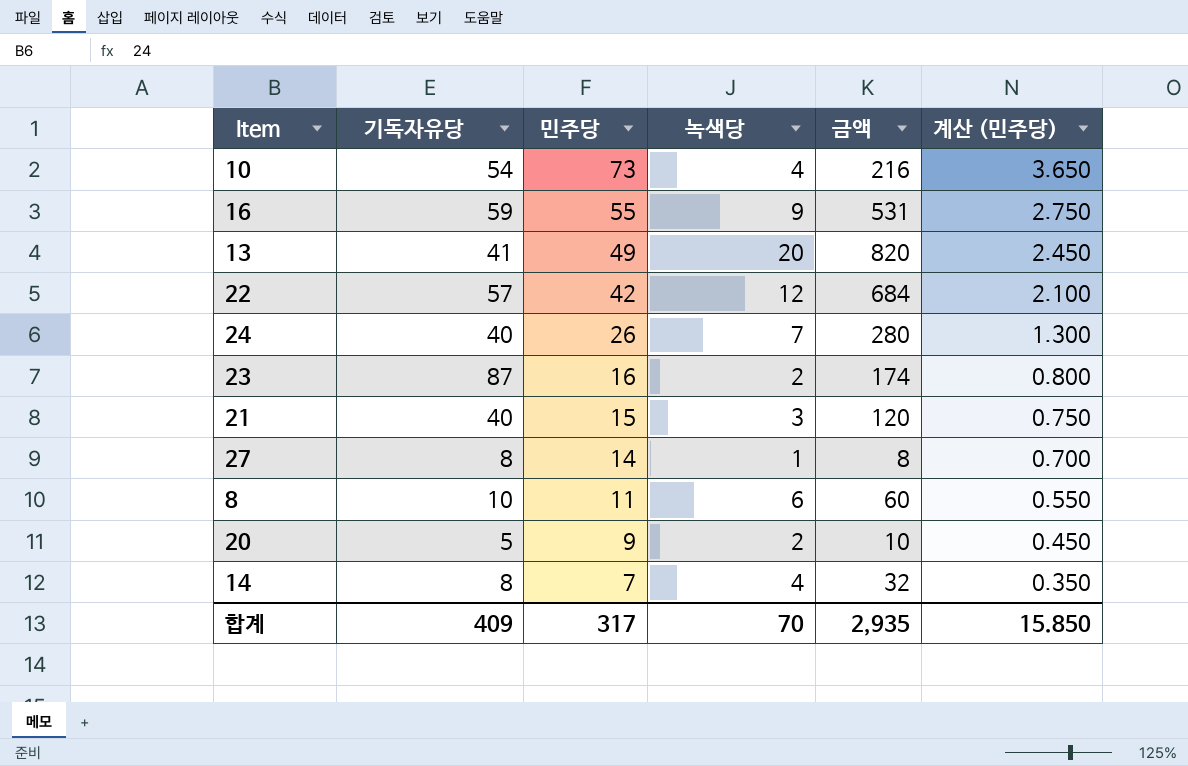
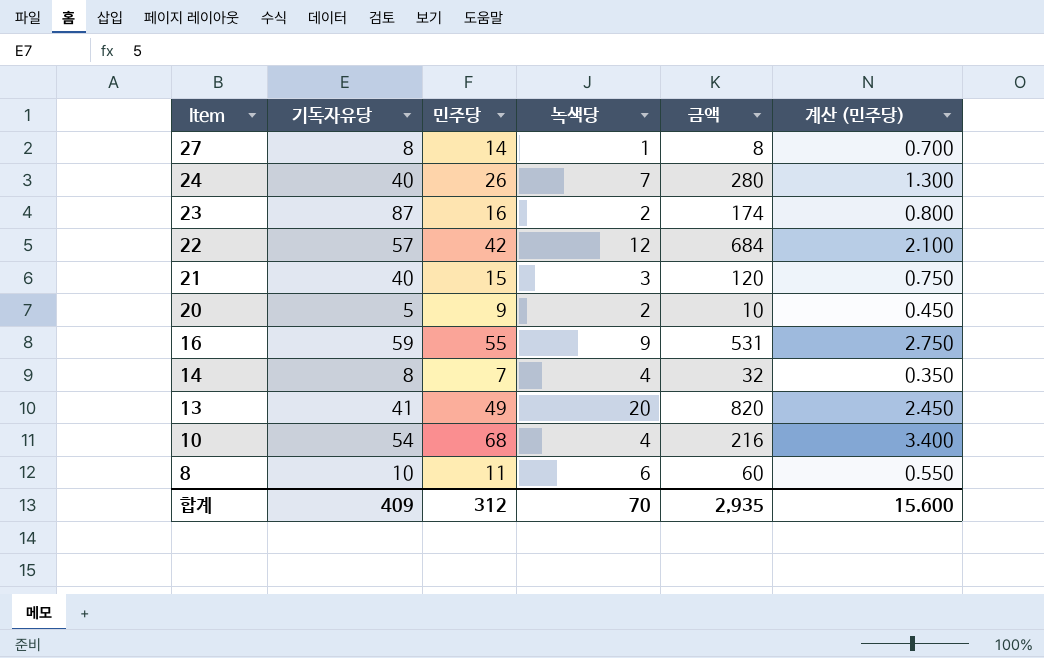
row order: 민주당 descending -> Item descending
10 | 민주당: 73 -> 68
10 | 계산 (민주당): 3.650 -> 3.400
합계 | 민주당: 317 -> 312
합계 | 계산 (민주당): 15.850 -> 15.600

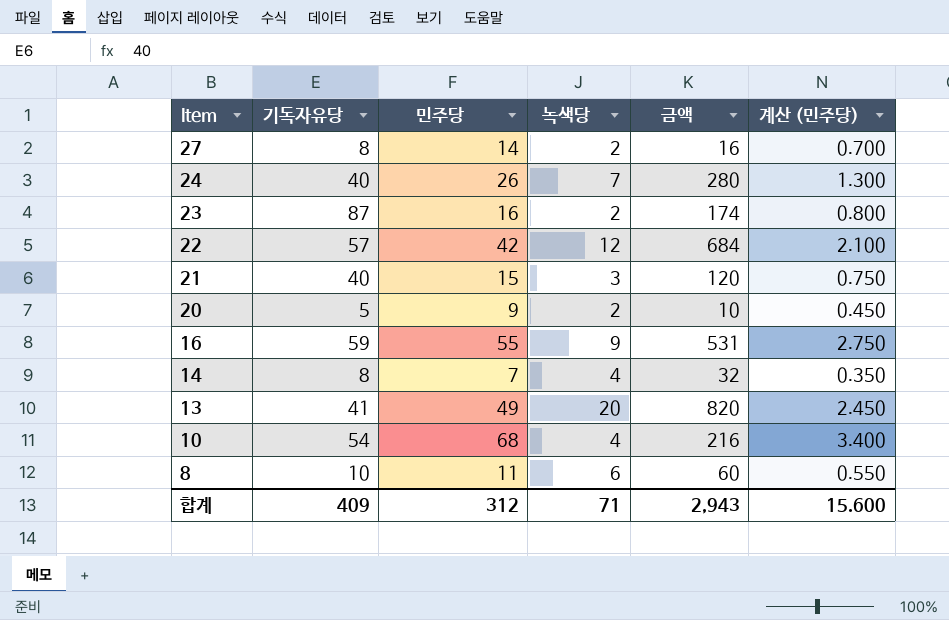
27 | 녹색당: 1 -> 2
27 | 금액: 8 -> 16
합계 | 녹색당: 70 -> 71
합계 | 금액: 2,935 -> 2,943

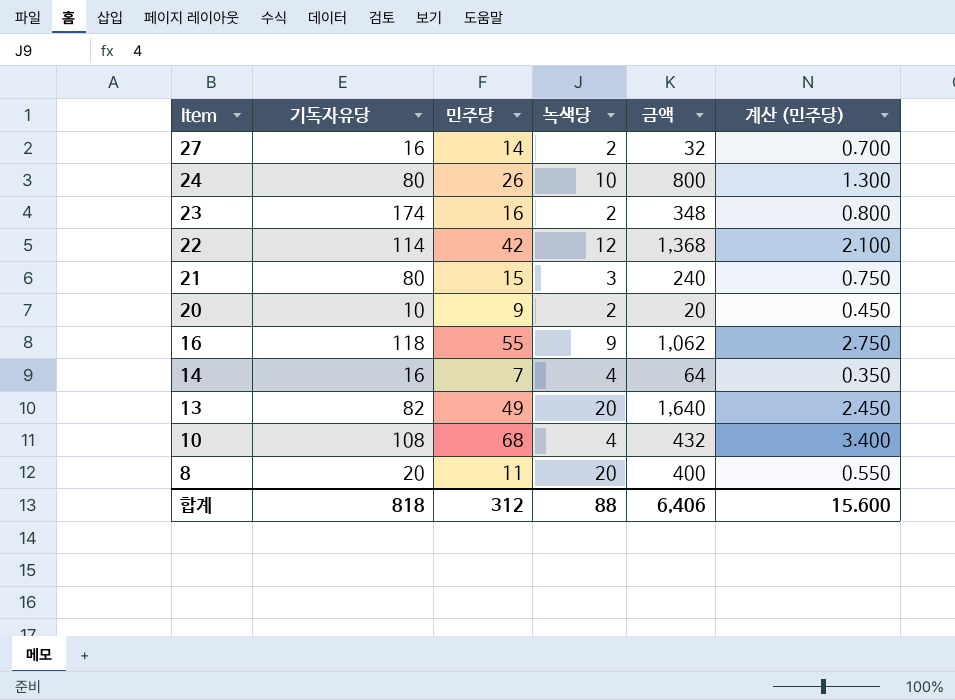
27 | 기독자유당: 8 -> 16
27 | 금액: 16 -> 32
24 | 기독자유당: 40 -> 80
24 | 녹색당: 7 -> 10
24 | 금액: 280 -> 800
23 | 기독자유당: 87 -> 174
23 | 금액: 174 -> 348
22 | 기독자유당: 57 -> 114
22 | 금액: 684 -> 1,368
21 | 기독자유당: 40 -> 80
21 | 금액: 120 -> 240
20 | 기독자유당: 5 -> 10
20 | 금액: 10 -> 20
16 | 기독자유당: 59 -> 118
16 | 금액: 531 -> 1,062
14 | 기독자유당: 8 -> 16
14 | 금액: 32 -> 64
13 | 기독자유당: 41 -> 82
13 | 금액: 820 -> 1,640
10 | 기독자유당: 54 -> 108
10 | 금액: 216 -> 432
8 | 기독자유당: 10 -> 20
8 | 녹색당: 6 -> 20
8 | 금액: 60 -> 400
합계 | 기독자유당: 409 -> 818
합계 | 녹색당: 71 -> 88
합계 | 금액: 2,943 -> 6,406

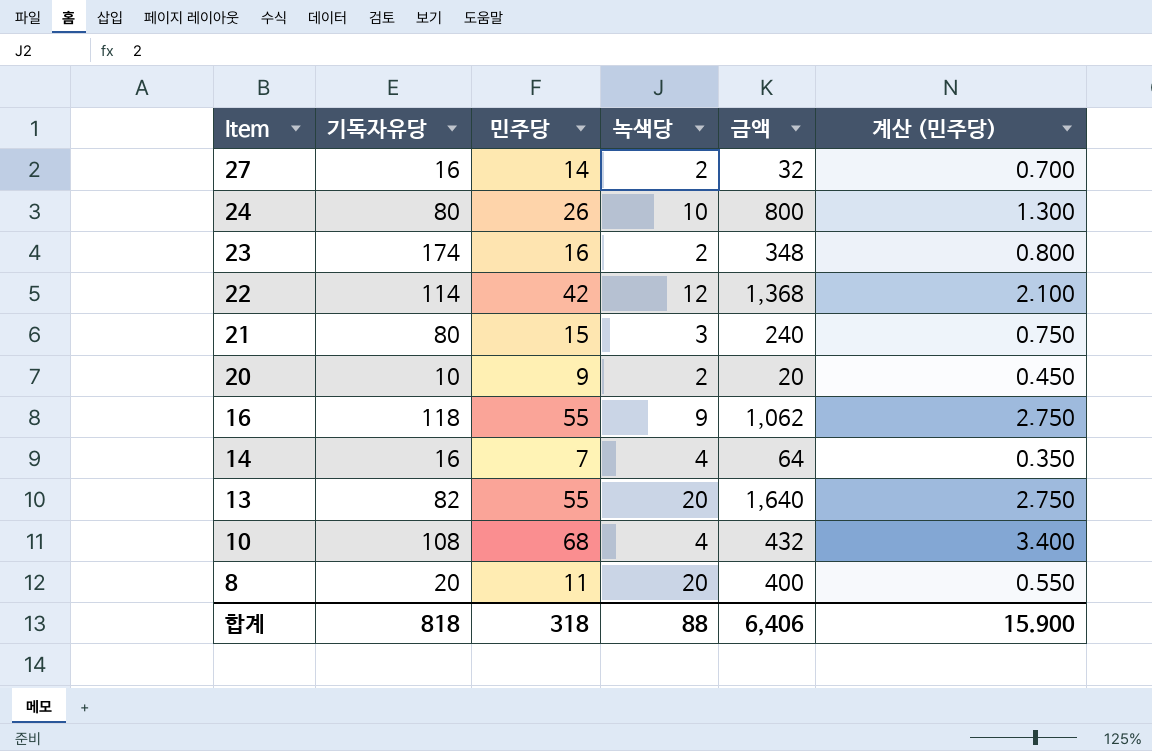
13 | 민주당: 49 -> 55
13 | 계산 (민주당): 2.450 -> 2.750
합계 | 민주당: 312 -> 318
합계 | 계산 (민주당): 15.600 -> 15.900

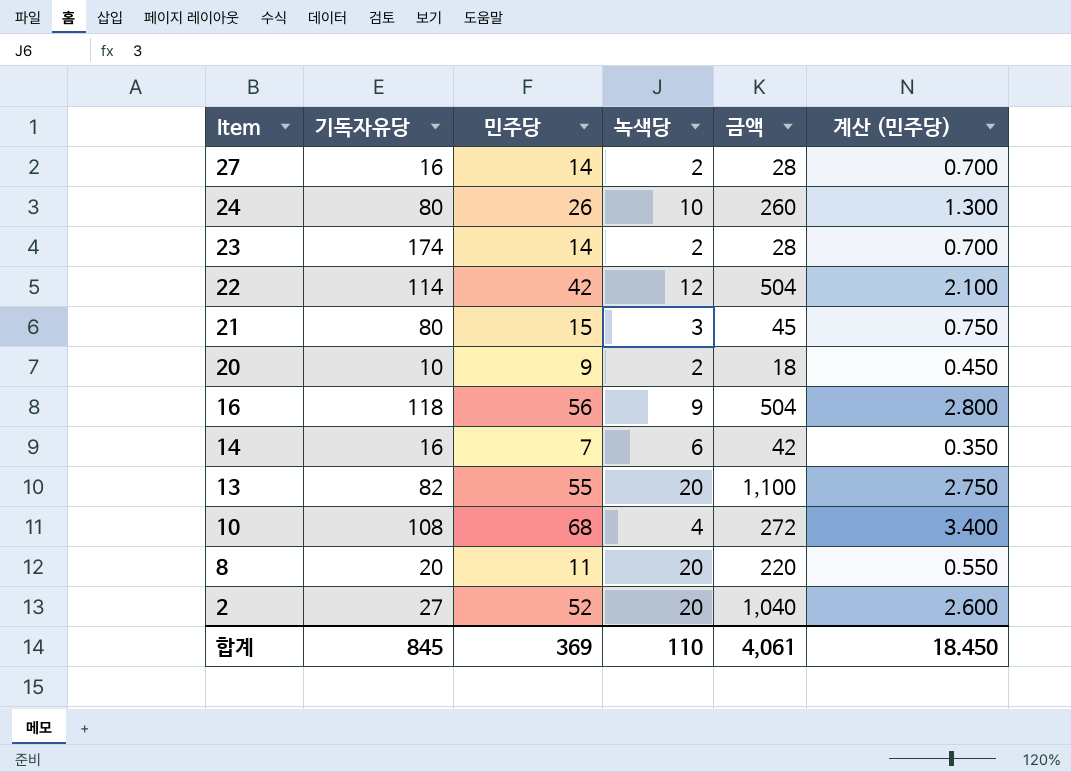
column 금액 | formula: [기독자유당] * [녹색당] -> [민주당] * [녹색당]
23 | 민주당: 16 -> 14
23 | 계산 (민주당): 0.800 -> 0.700
16 | 민주당: 55 -> 56
16 | 계산 (민주당): 2.750 -> 2.800
14 | 녹색당: 4 -> 6
row 2: none -> 27 | 52 | 20 | 1,040 | 2.600
합계 | 기독자유당: 818 -> 845
합계 | 민주당: 318 -> 369
합계 | 녹색당: 88 -> 110
합계 | 금액: 6,406 -> 4,061
합계 | 계산 (민주당): 15.900 -> 18.450

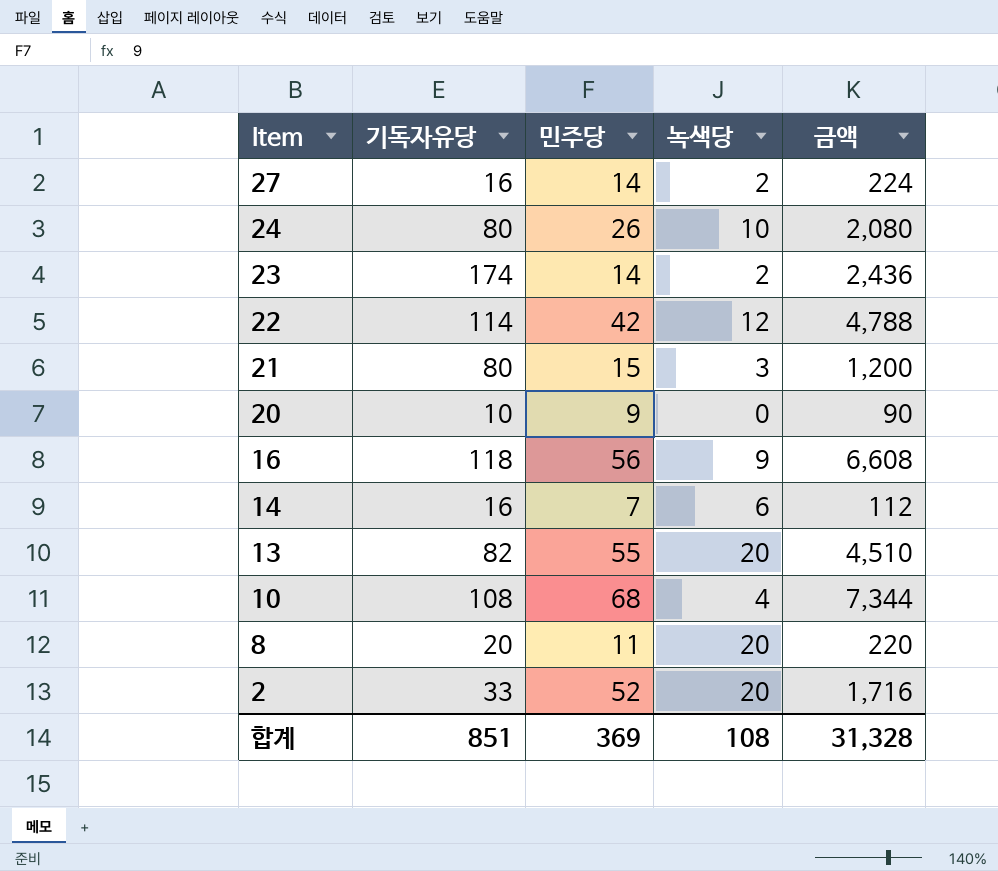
column 계산 (민주당) | formula: [민주당] * 0.05 -> none
column 금액 | formula: [민주당] * [녹색당] -> [기독자유당] * [민주당]
20 | 녹색당: 2 -> 0
2 | 기독자유당: 27 -> 33
합계 | 기독자유당: 845 -> 851
합계 | 녹색당: 110 -> 108
합계 | 금액: 4,061 -> 31,328

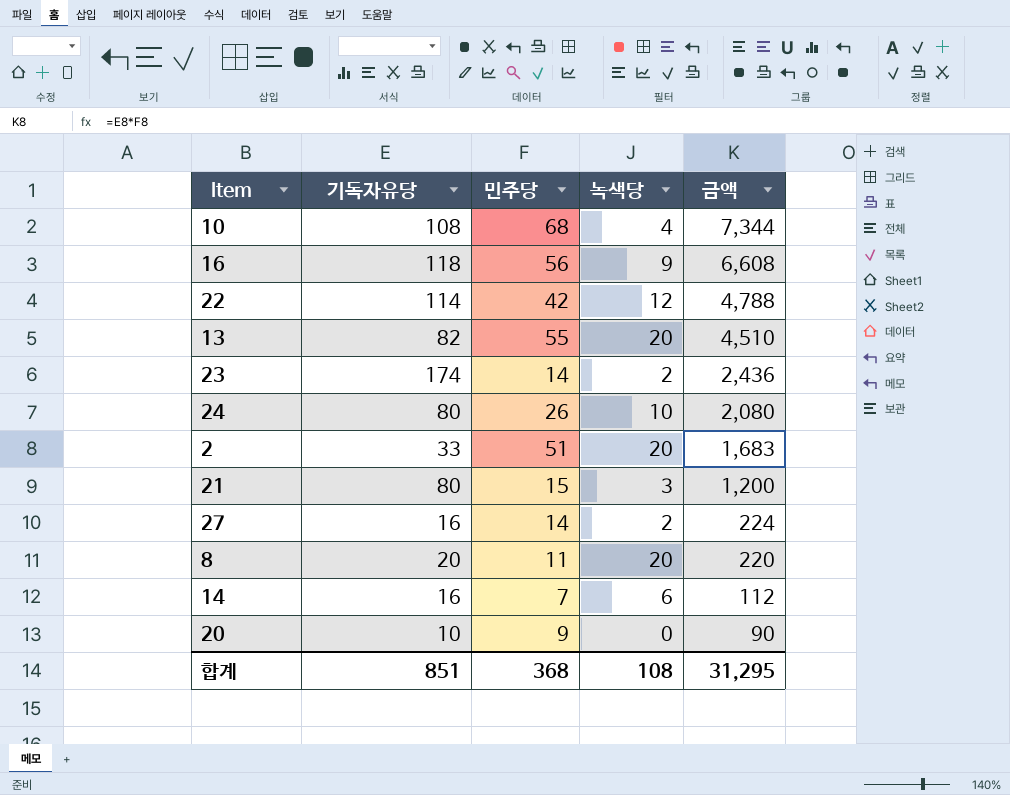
row order: Item descending -> 금액 descending
2 | 민주당: 52 -> 51
2 | 금액: 1,716 -> 1,683
합계 | 민주당: 369 -> 368
합계 | 금액: 31,328 -> 31,295

